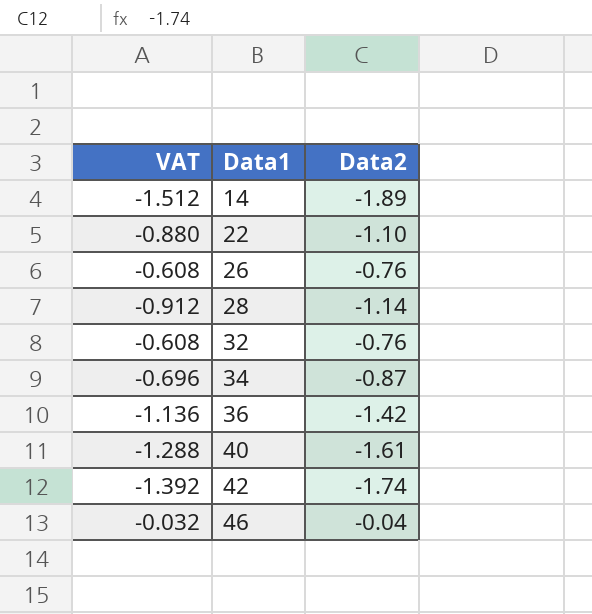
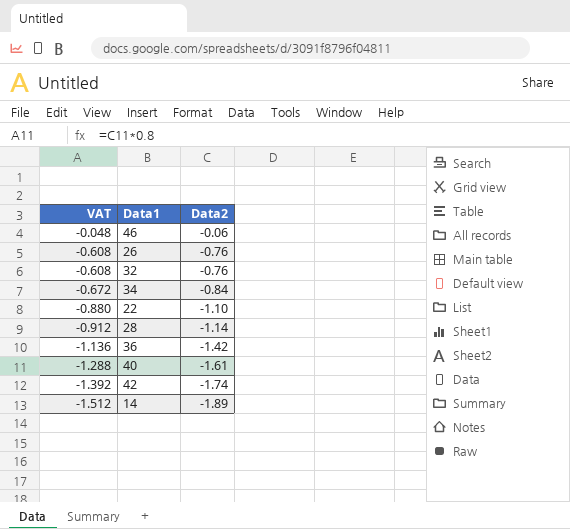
row order: Data1 ascending -> VAT descending
46 | VAT: -0.032 -> -0.048
46 | Data2: -0.04 -> -0.06
34 | VAT: -0.696 -> -0.672
34 | Data2: -0.87 -> -0.84

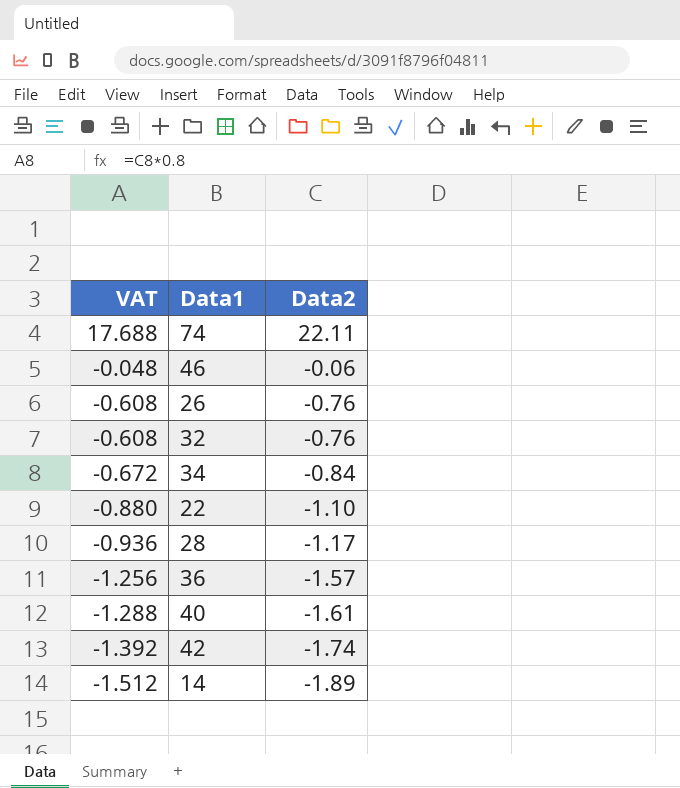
row 74: none -> 17.688 | 22.11
28 | VAT: -0.912 -> -0.936
28 | Data2: -1.14 -> -1.17
36 | VAT: -1.136 -> -1.256
36 | Data2: -1.42 -> -1.57

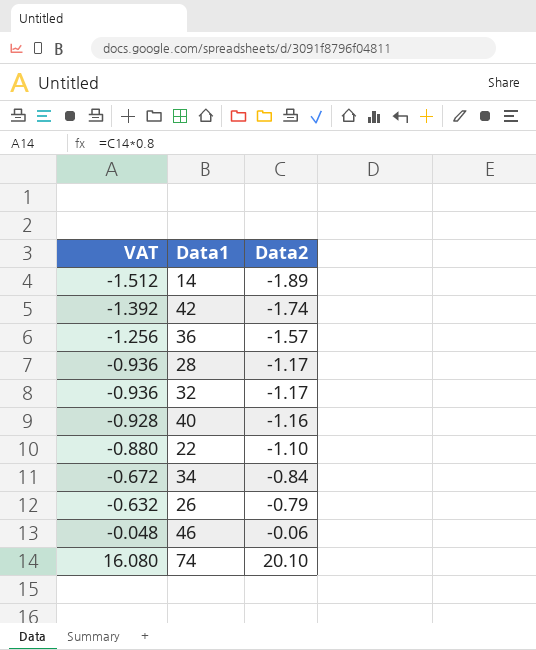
row order: VAT descending -> VAT ascending
32 | VAT: -0.608 -> -0.936
32 | Data2: -0.76 -> -1.17
40 | VAT: -1.288 -> -0.928
40 | Data2: -1.61 -> -1.16
26 | VAT: -0.608 -> -0.632
26 | Data2: -0.76 -> -0.79
74 | VAT: 17.688 -> 16.080
74 | Data2: 22.11 -> 20.10

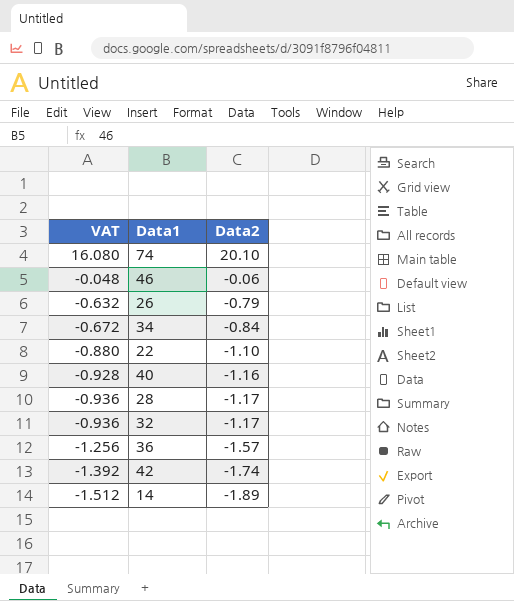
row order: VAT ascending -> VAT descending

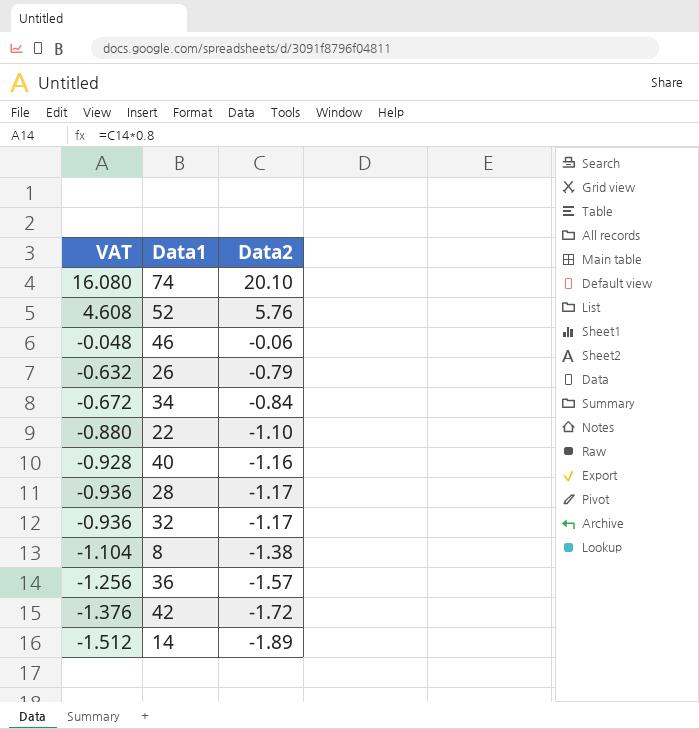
row 52: none -> 4.608 | 5.76
row 8: none -> -1.104 | -1.38
42 | VAT: -1.392 -> -1.376
42 | Data2: -1.74 -> -1.72

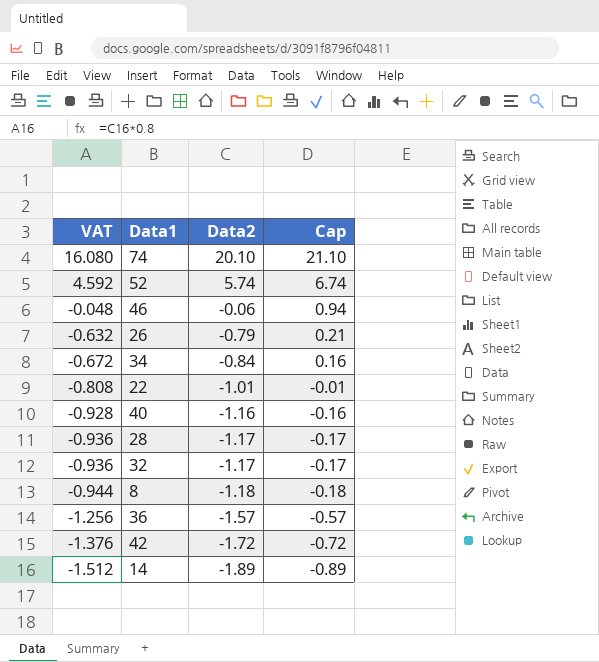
column Cap | formula: none -> [Data2] + 1
52 | VAT: 4.608 -> 4.592
52 | Data2: 5.76 -> 5.74
22 | VAT: -0.880 -> -0.808
22 | Data2: -1.10 -> -1.01
8 | VAT: -1.104 -> -0.944
8 | Data2: -1.38 -> -1.18

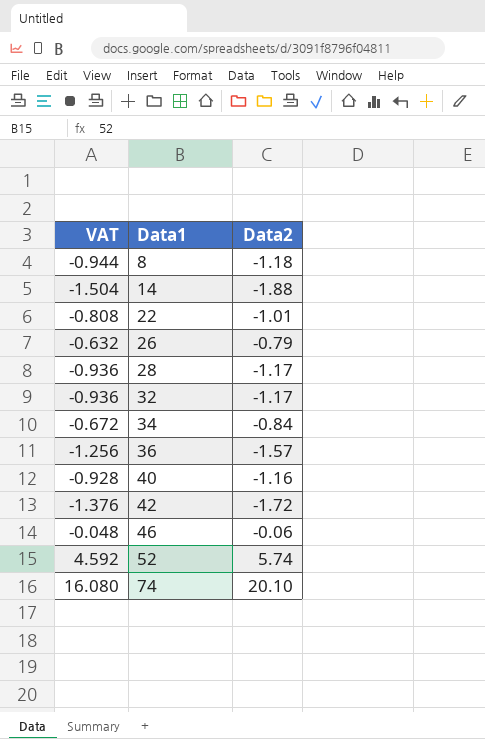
row order: VAT descending -> Data1 ascending
column Cap | formula: [Data2] + 1 -> none
14 | VAT: -1.512 -> -1.504
14 | Data2: -1.89 -> -1.88

